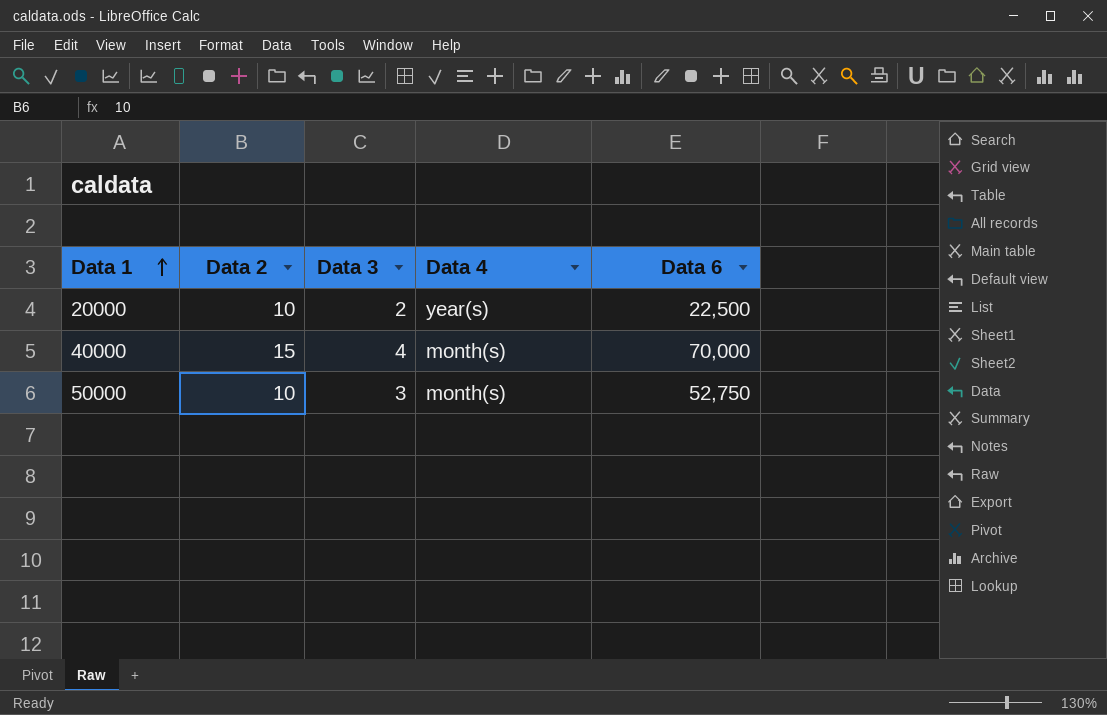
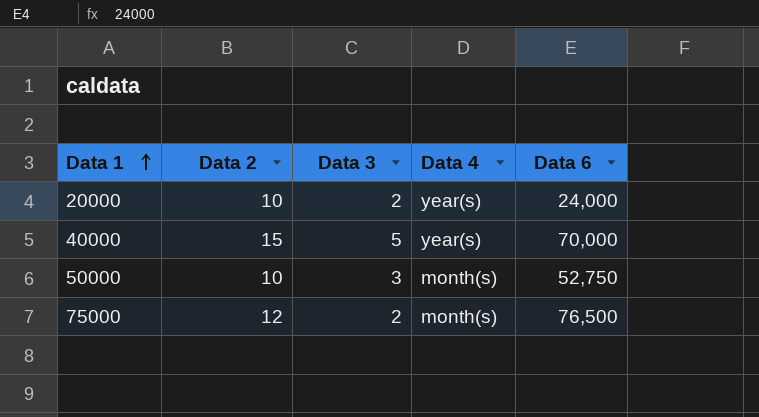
20000 | Data 6: 22,500 -> 24,000
40000 | Data 3: 4 -> 5
40000 | Data 4: month(s) -> year(s)
row 75000: none -> 12 | 2 | month(s) | 76,500

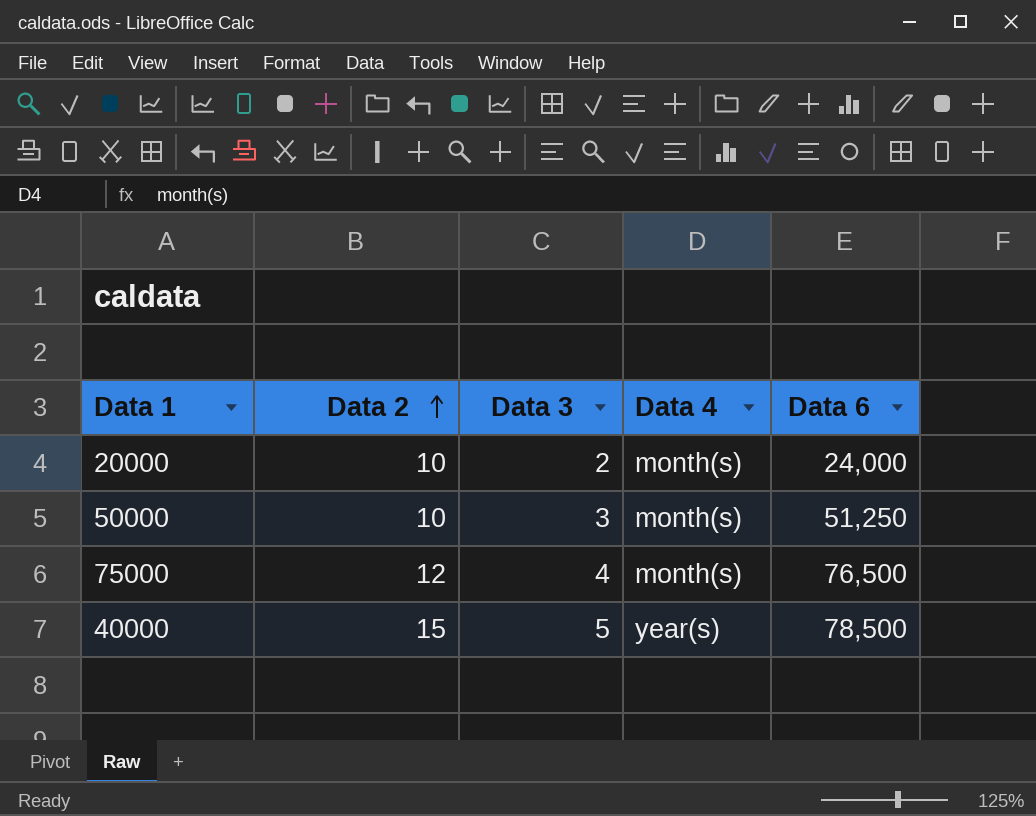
row order: Data 1 ascending -> Data 2 ascending
20000 | Data 4: year(s) -> month(s)
50000 | Data 6: 52,750 -> 51,250
75000 | Data 3: 2 -> 4
40000 | Data 6: 70,000 -> 78,500

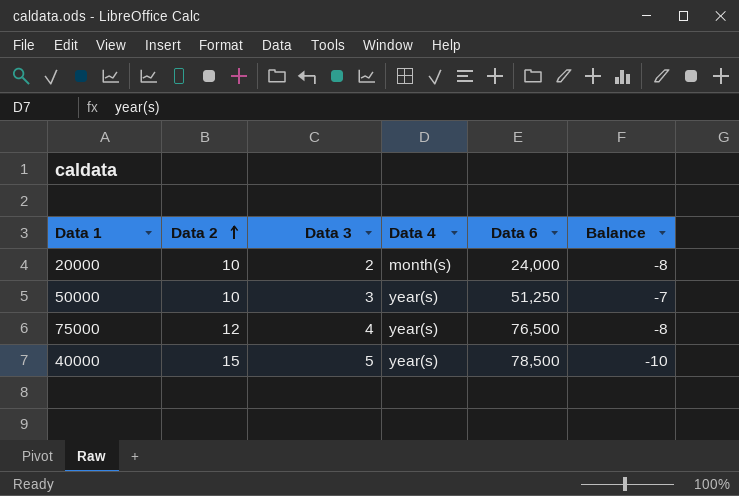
column Balance | formula: none -> [Data 3] - [Data 2]
50000 | Data 4: month(s) -> year(s)
75000 | Data 4: month(s) -> year(s)

